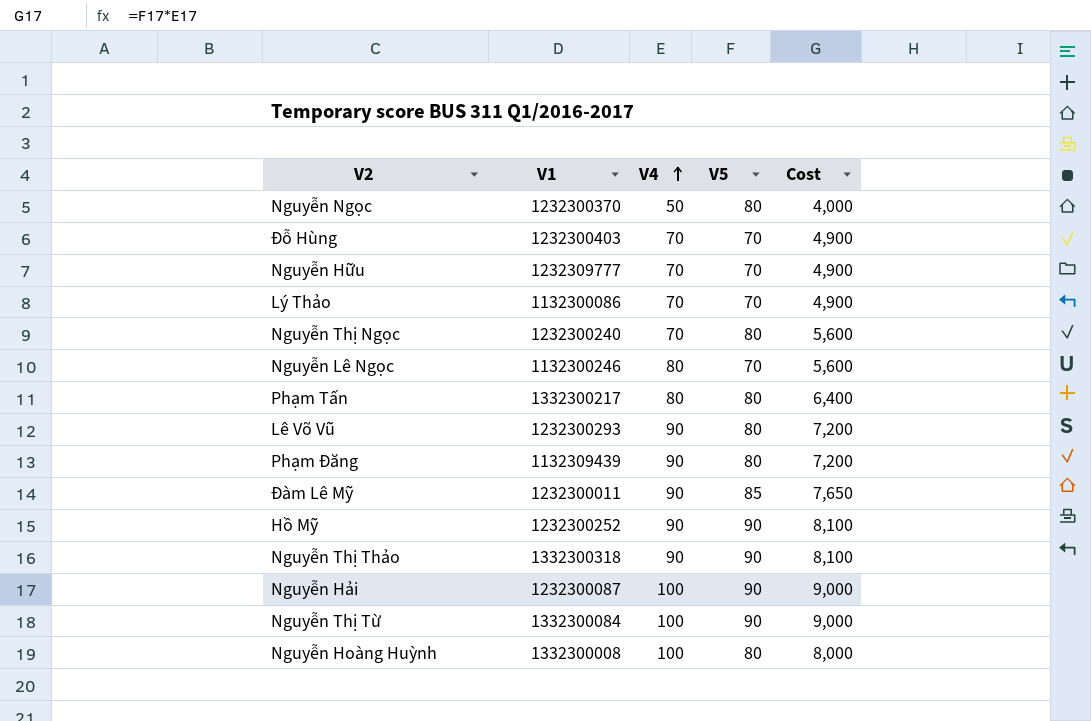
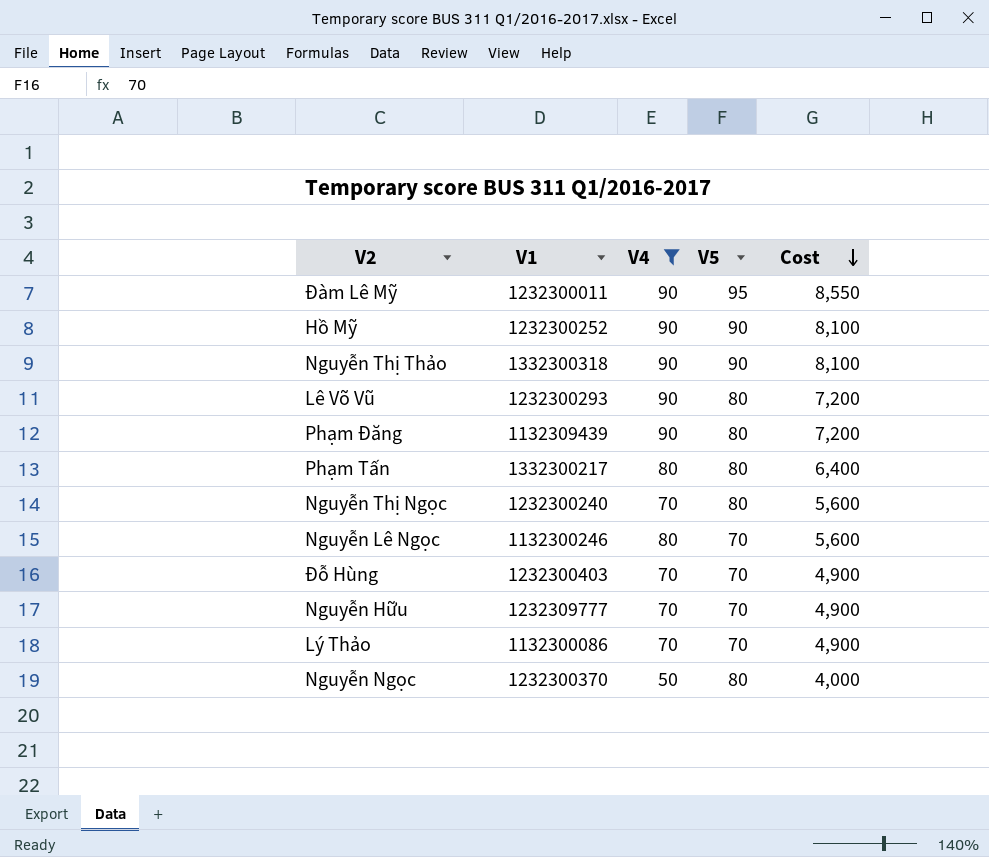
filter: none -> V4 != 100
row order: V4 ascending -> Cost descending
Đàm Lê Mỹ | V5: 85 -> 95
Đàm Lê Mỹ | Cost: 7,650 -> 8,550

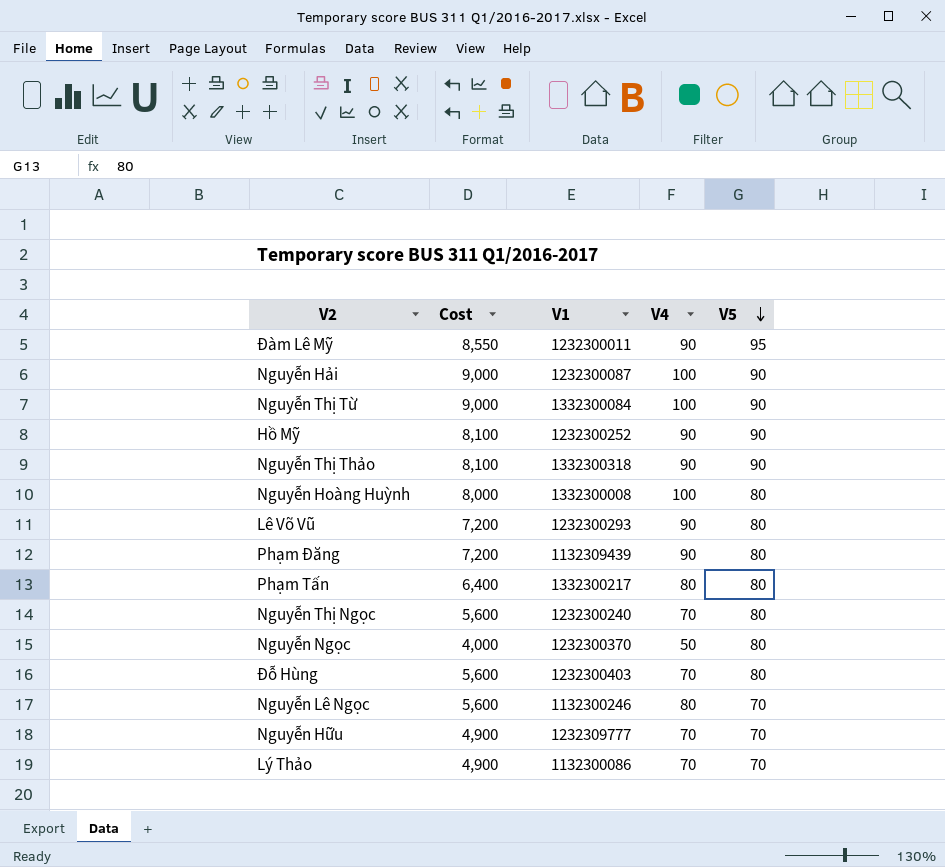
filter: V4 != 100 -> none
row order: Cost descending -> V5 descending
column Cost | position: 5 -> 2
Đỗ Hùng | Cost: 4,900 -> 5,600
Đỗ Hùng | V5: 70 -> 80

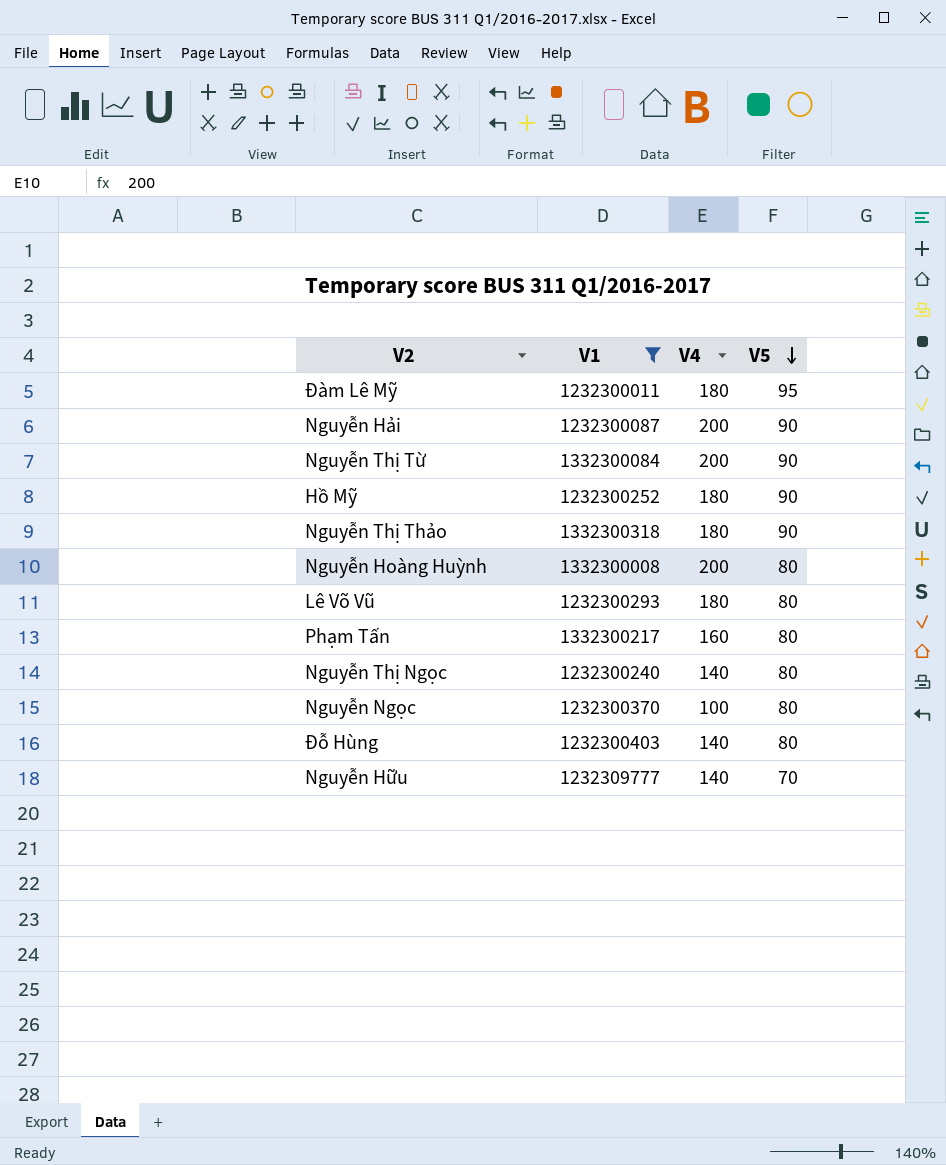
filter: none -> V1 >= 1232300011
column Cost | formula: [V4] * [V5] -> none
Đàm Lê Mỹ | V4: 90 -> 180
Nguyễn Hải | V4: 100 -> 200
Nguyễn Thị Từ | V4: 100 -> 200
Hồ Mỹ | V4: 90 -> 180
Nguyễn Thị Thảo | V4: 90 -> 180
Nguyễn Hoàng Huỳnh | V4: 100 -> 200
Lê Võ Vũ | V4: 90 -> 180
Phạm Tấn | V4: 80 -> 160
Nguyễn Thị Ngọc | V4: 70 -> 140
Nguyễn Ngọc | V4: 50 -> 100
Đỗ Hùng | V4: 70 -> 140
Nguyễn Hữu | V4: 70 -> 140

